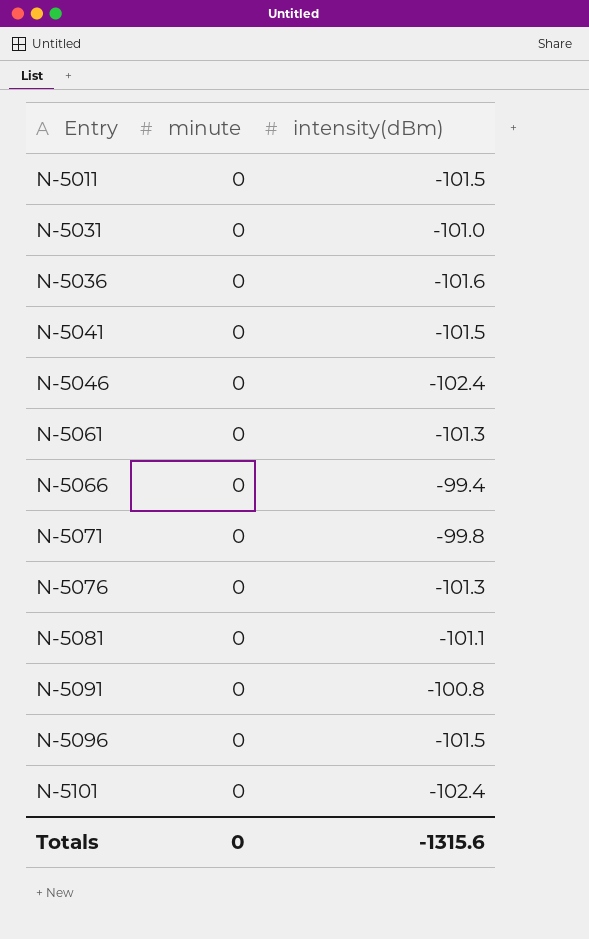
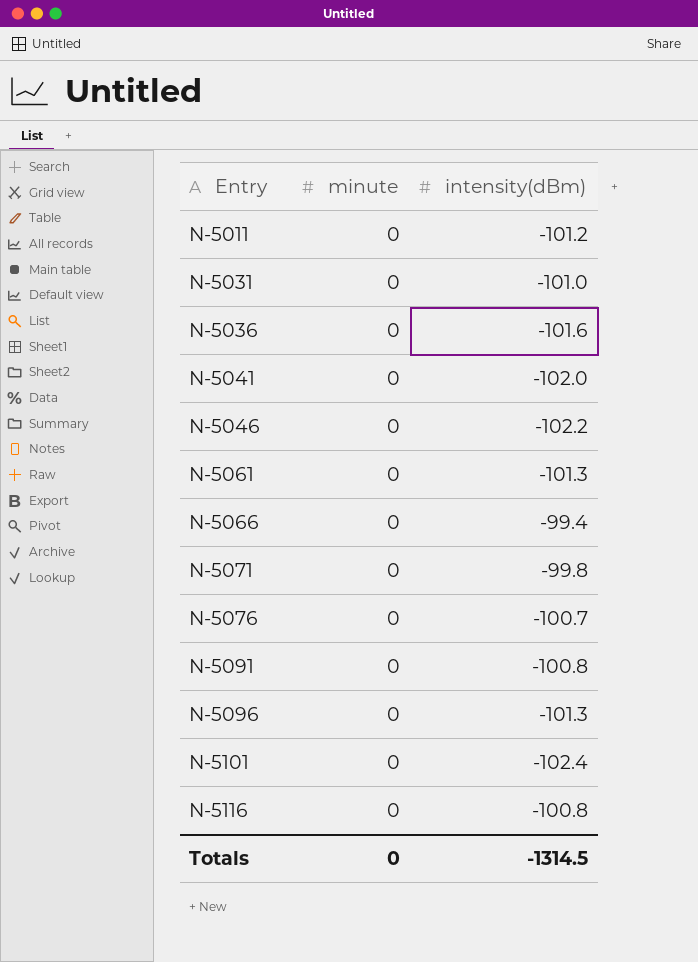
row N-5081: 0 | -101.1 -> none
N-5011 | intensity(dBm): -101.5 -> -101.2
N-5041 | intensity(dBm): -101.5 -> -102.0
N-5046 | intensity(dBm): -102.4 -> -102.2
N-5076 | intensity(dBm): -101.3 -> -100.7
N-5096 | intensity(dBm): -101.5 -> -101.3
row N-5116: none -> 0 | -100.8
Totals | intensity(dBm): -1315.6 -> -1314.5

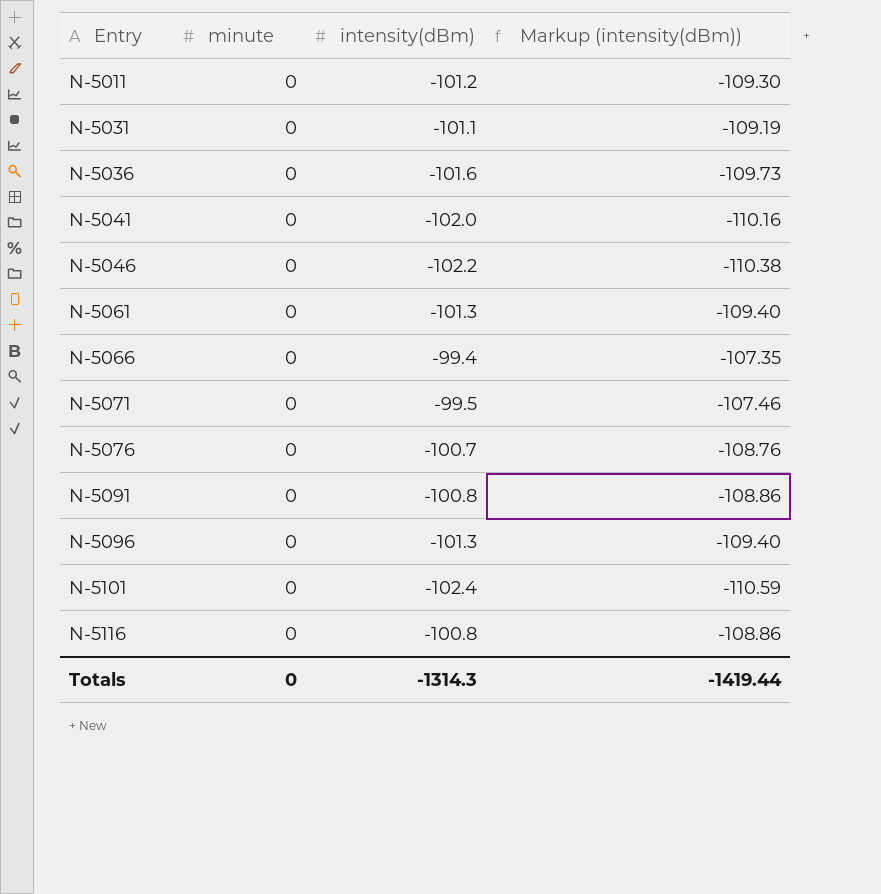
column Markup (intensity(dBm)) | formula: none -> [intensity(dBm)] * 1.08
N-5031 | intensity(dBm): -101.0 -> -101.1
N-5071 | intensity(dBm): -99.8 -> -99.5
Totals | intensity(dBm): -1314.5 -> -1314.3

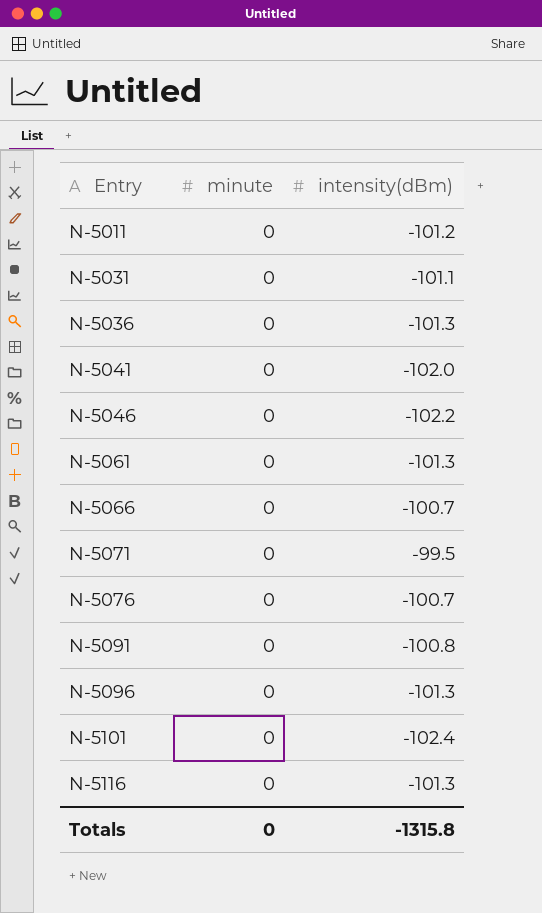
column Markup (intensity(dBm)) | formula: [intensity(dBm)] * 1.08 -> none
N-5036 | intensity(dBm): -101.6 -> -101.3
N-5066 | intensity(dBm): -99.4 -> -100.7
N-5116 | intensity(dBm): -100.8 -> -101.3
Totals | intensity(dBm): -1314.3 -> -1315.8

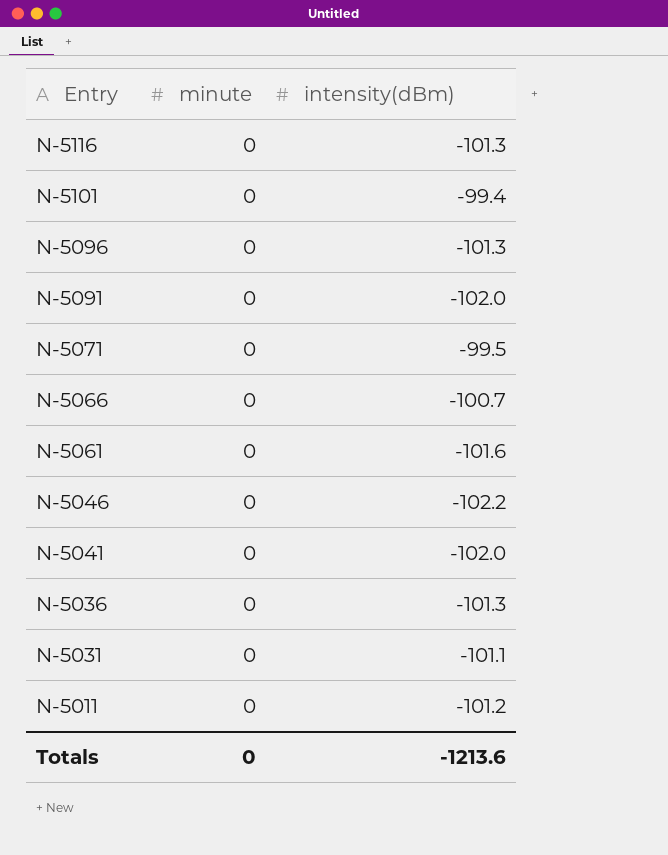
row order: Entry ascending -> Entry descending
row N-5076: 0 | -100.7 -> none
N-5101 | intensity(dBm): -102.4 -> -99.4
N-5091 | intensity(dBm): -100.8 -> -102.0
N-5061 | intensity(dBm): -101.3 -> -101.6
Totals | intensity(dBm): -1315.8 -> -1213.6

